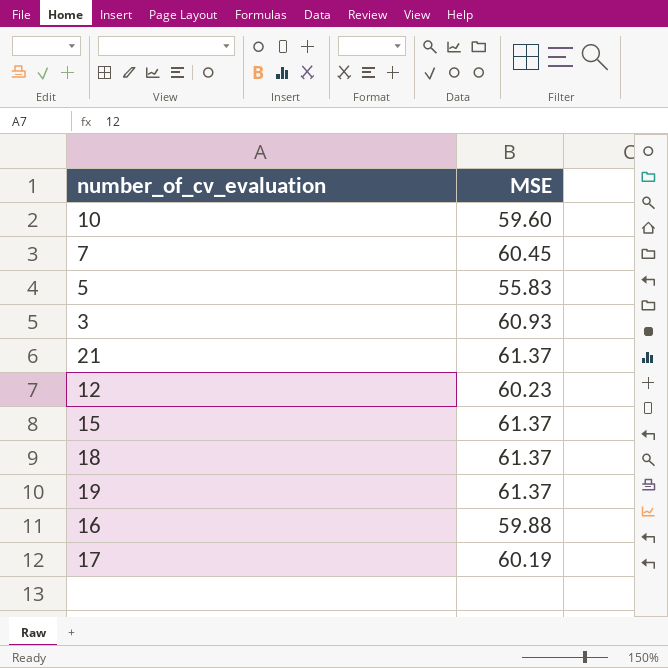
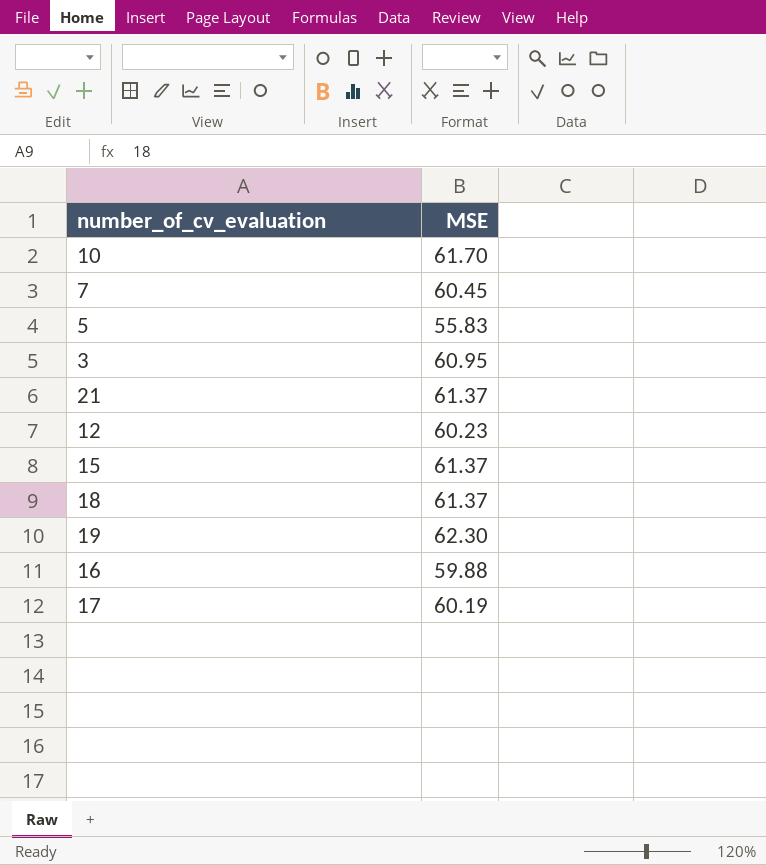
10 | MSE: 59.60 -> 61.70
3 | MSE: 60.93 -> 60.95
19 | MSE: 61.37 -> 62.30

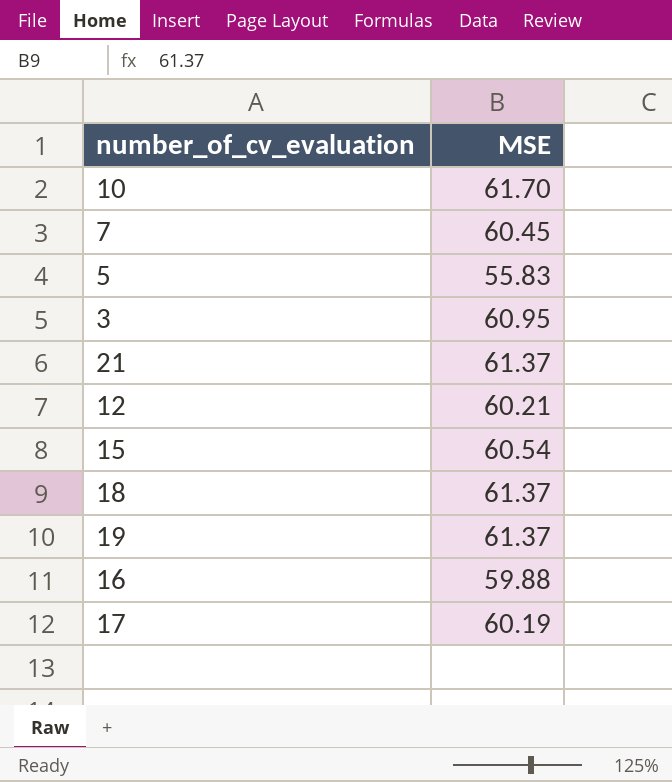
12 | MSE: 60.23 -> 60.21
15 | MSE: 61.37 -> 60.54
19 | MSE: 62.30 -> 61.37

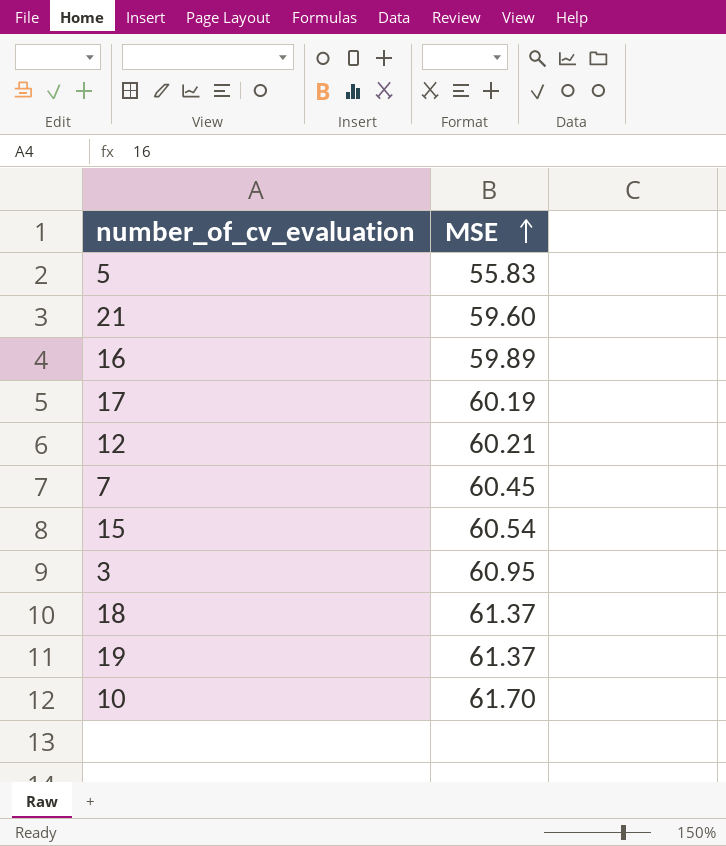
row order: none -> MSE ascending
21 | MSE: 61.37 -> 59.60
16 | MSE: 59.88 -> 59.89

